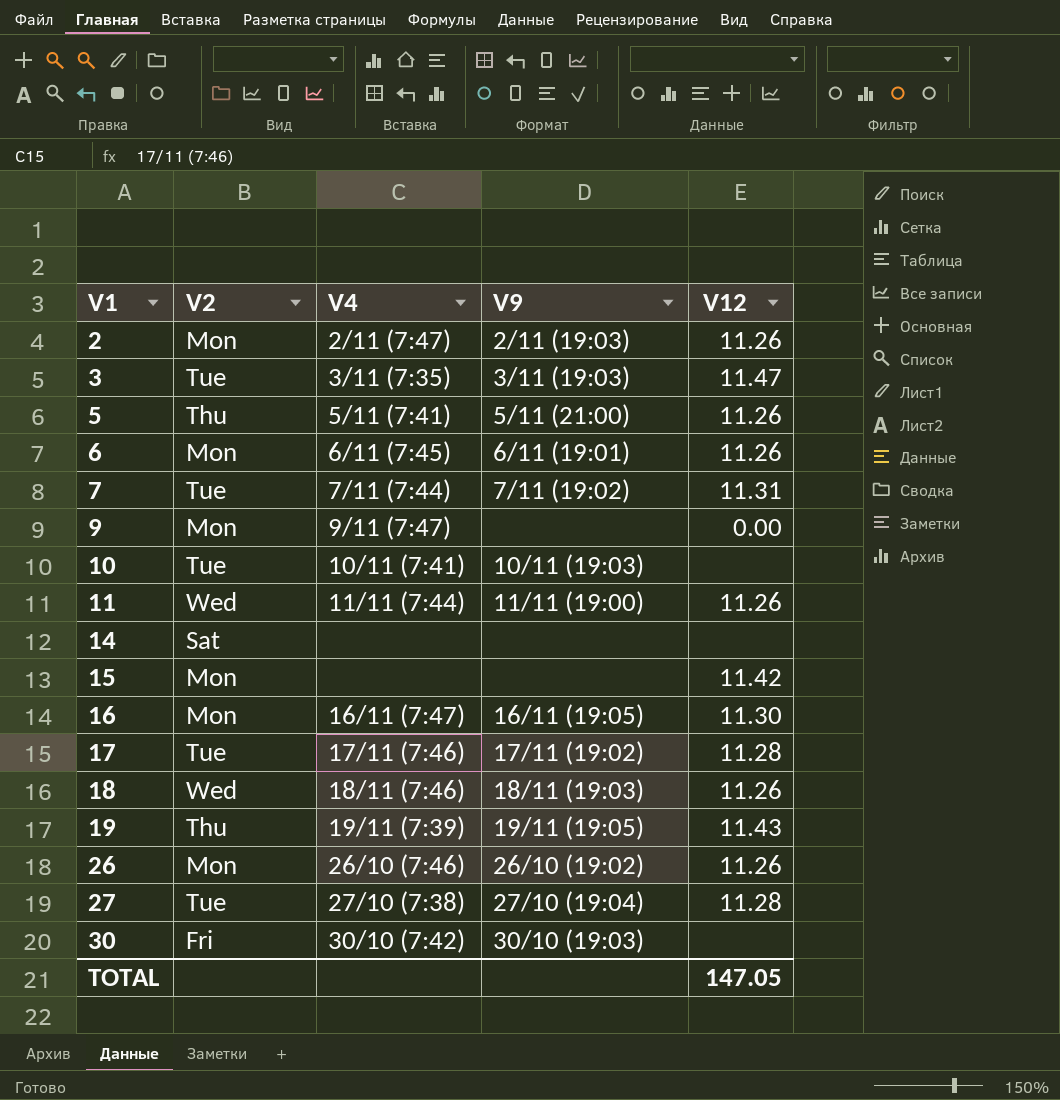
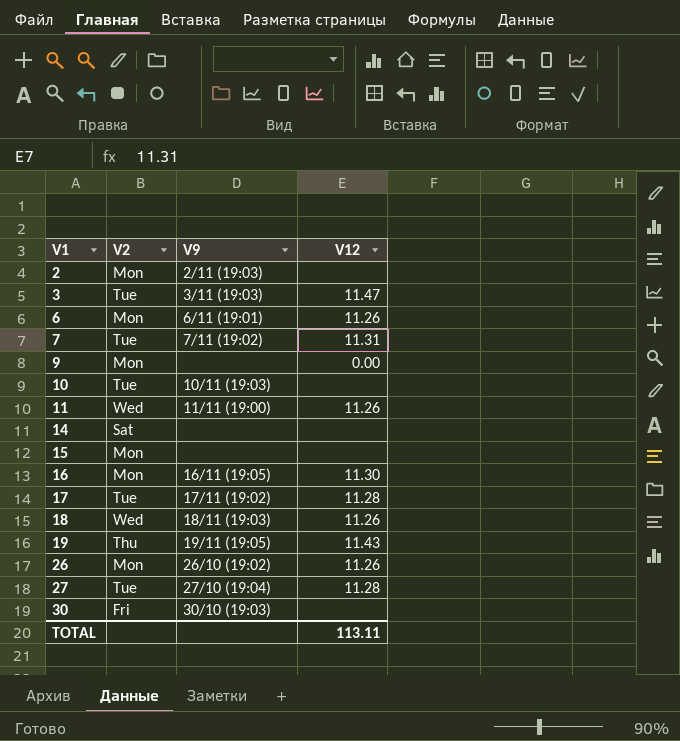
column V4 | position: 3 -> none
row 5: Thu | 5/11 (7:41) | 5/11 (21:00) | 11.26 -> none
2 | V12: 11.26 -> none
15 | V12: 11.42 -> none
TOTAL | V12: 147.05 -> 113.11

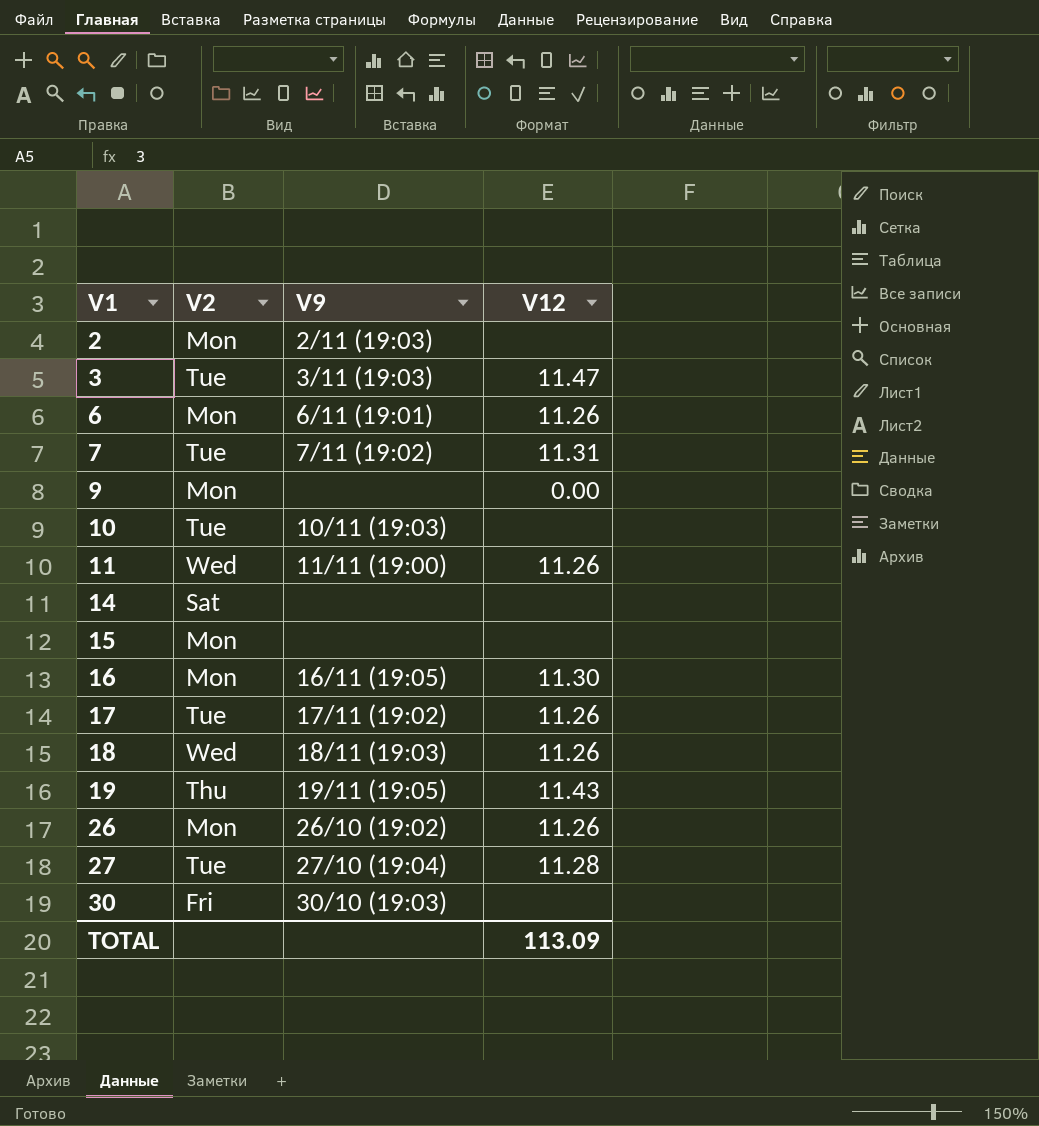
17 | V12: 11.28 -> 11.26
TOTAL | V12: 113.11 -> 113.09

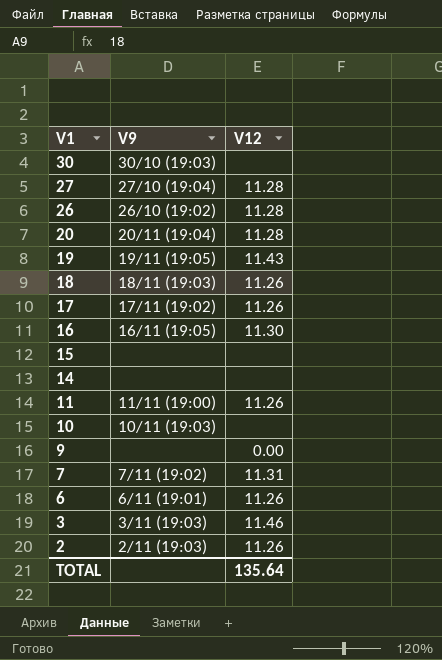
row order: V1 ascending -> V1 descending
column V2 | position: 2 -> none
26 | V12: 11.26 -> 11.28
row 20: none -> 20/11 (19:04) | 11.28
3 | V12: 11.47 -> 11.46
2 | V12: none -> 11.26
TOTAL | V12: 113.09 -> 135.64

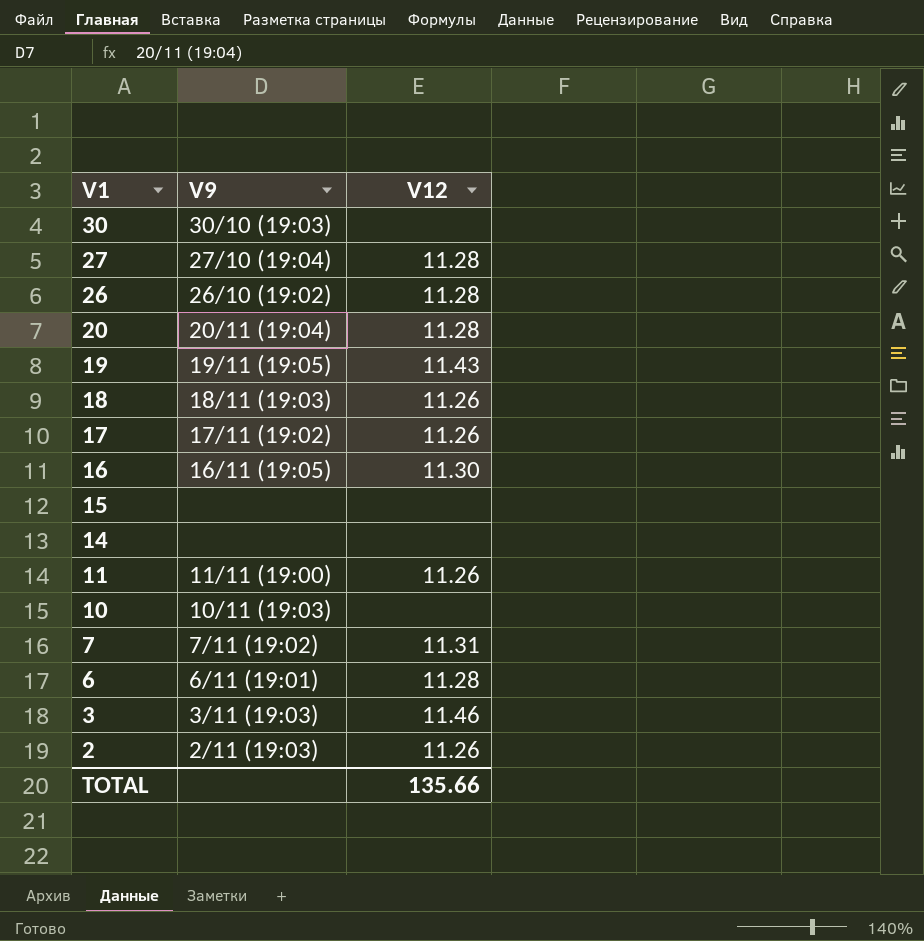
row 9: none | 0.00 -> none
6 | V12: 11.26 -> 11.28
TOTAL | V12: 135.64 -> 135.66

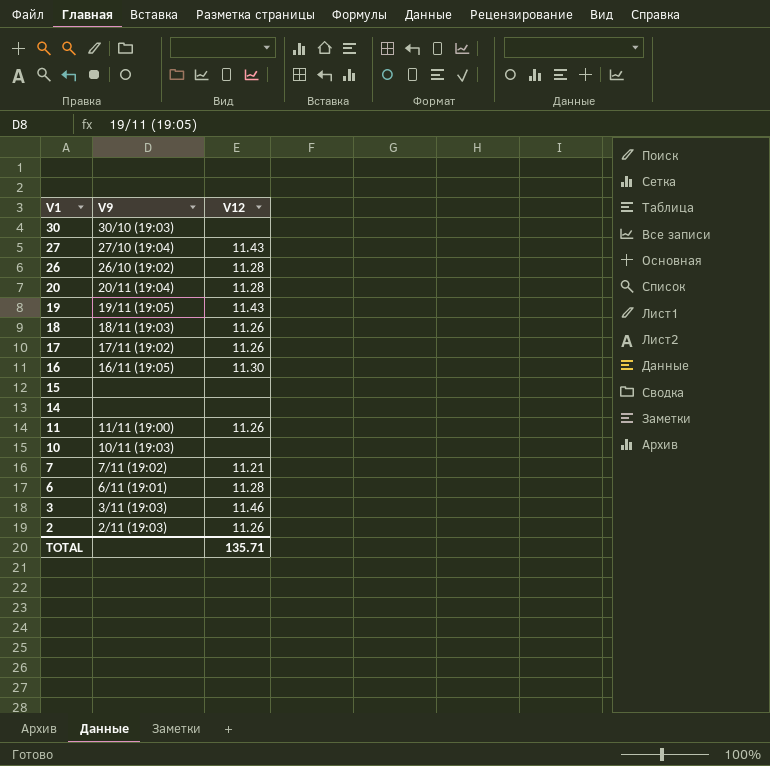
27 | V12: 11.28 -> 11.43
7 | V12: 11.31 -> 11.21
TOTAL | V12: 135.66 -> 135.71

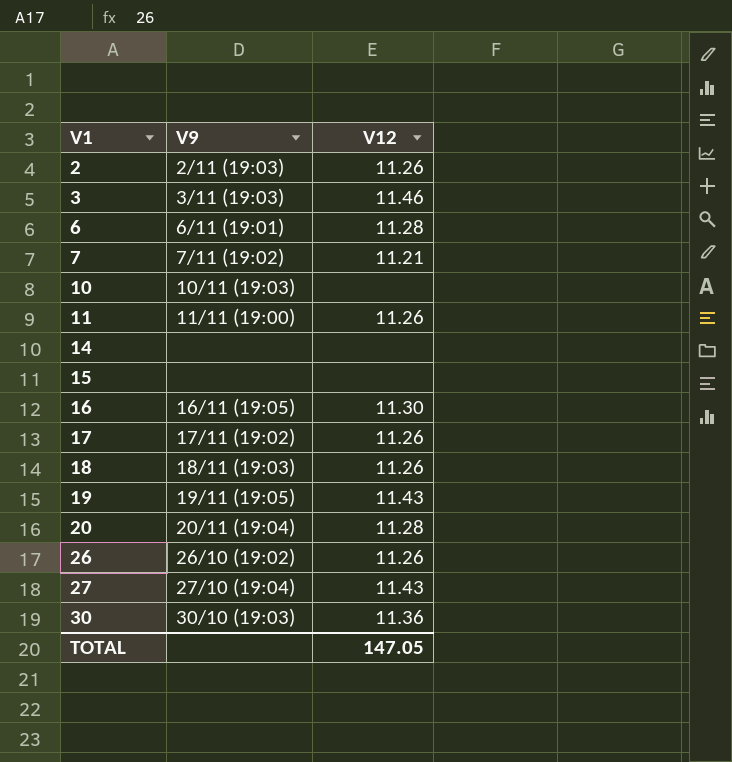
row order: V1 descending -> V1 ascending
26 | V12: 11.28 -> 11.26
30 | V12: none -> 11.36
TOTAL | V12: 135.71 -> 147.05

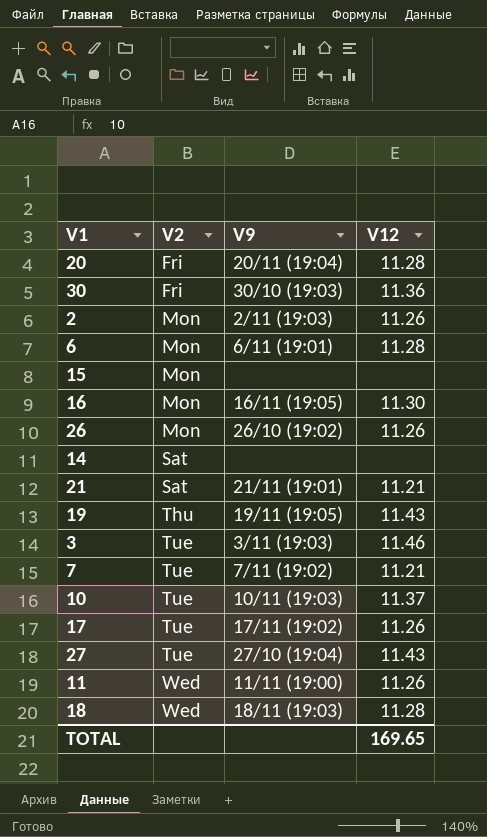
row order: V1 ascending -> V2 ascending
column V2 | position: none -> 2
row 21: none -> Sat | 21/11 (19:01) | 11.21
10 | V12: none -> 11.37
18 | V12: 11.26 -> 11.28
TOTAL | V12: 147.05 -> 169.65

